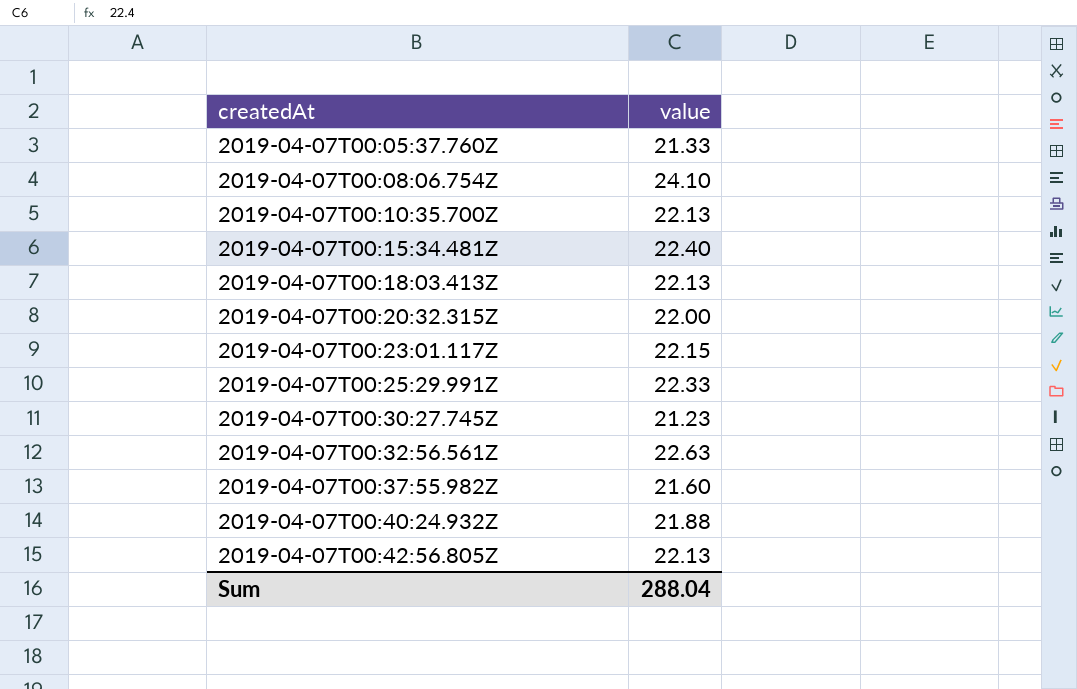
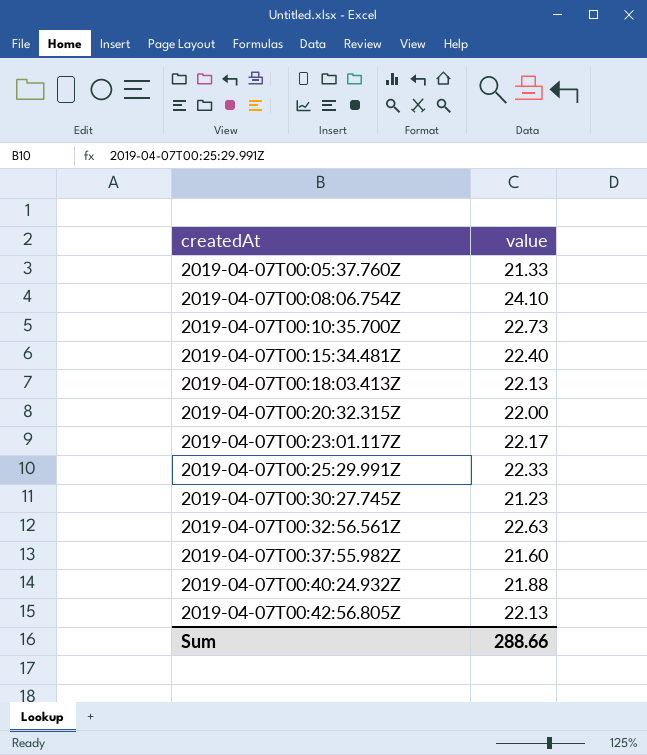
2019-04-07T00:10:35.700Z | value: 22.13 -> 22.73
2019-04-07T00:23:01.117Z | value: 22.15 -> 22.17
Sum | value: 288.04 -> 288.66

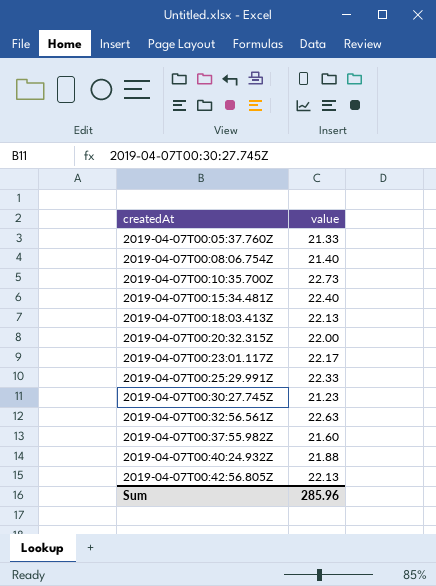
2019-04-07T00:08:06.754Z | value: 24.10 -> 21.40
Sum | value: 288.66 -> 285.96

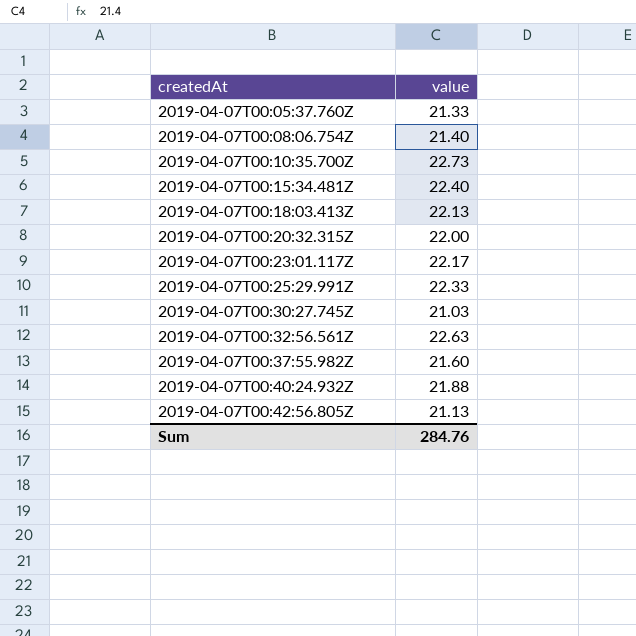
2019-04-07T00:30:27.745Z | value: 21.23 -> 21.03
2019-04-07T00:42:56.805Z | value: 22.13 -> 21.13
Sum | value: 285.96 -> 284.76

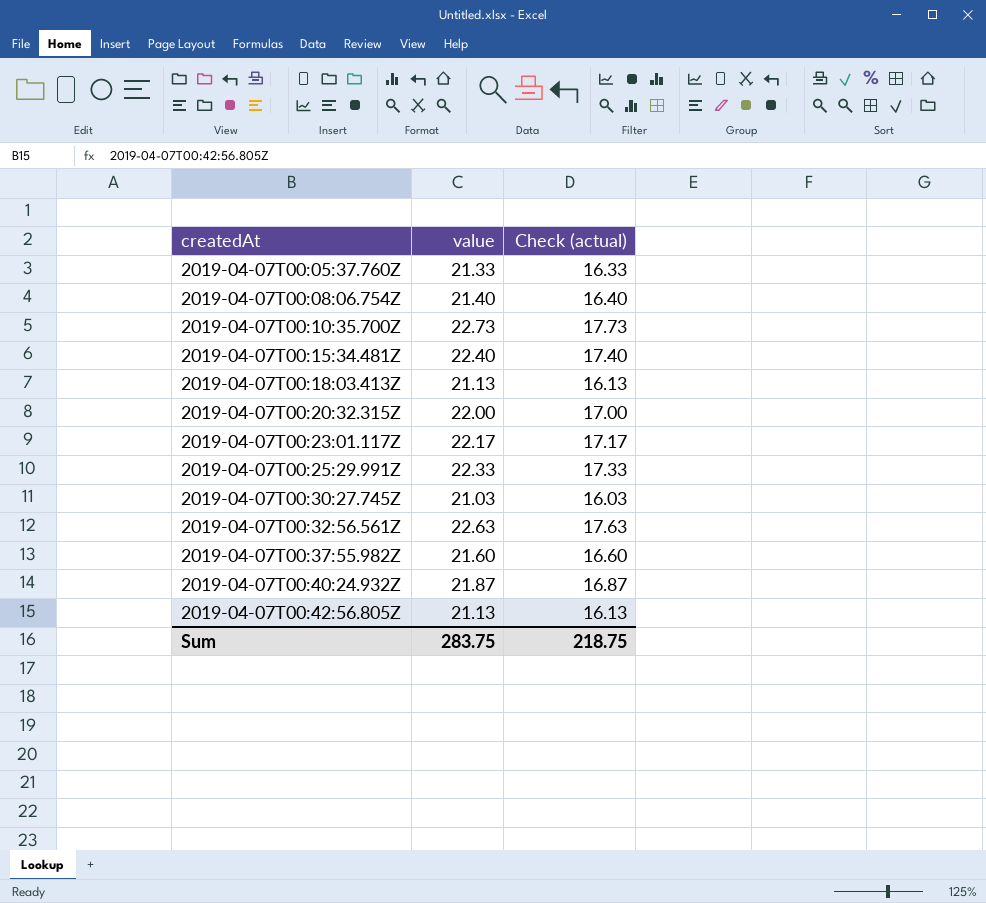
column Check (actual) | formula: none -> [value] - 5
2019-04-07T00:18:03.413Z | value: 22.13 -> 21.13
2019-04-07T00:40:24.932Z | value: 21.88 -> 21.87
Sum | value: 284.76 -> 283.75

